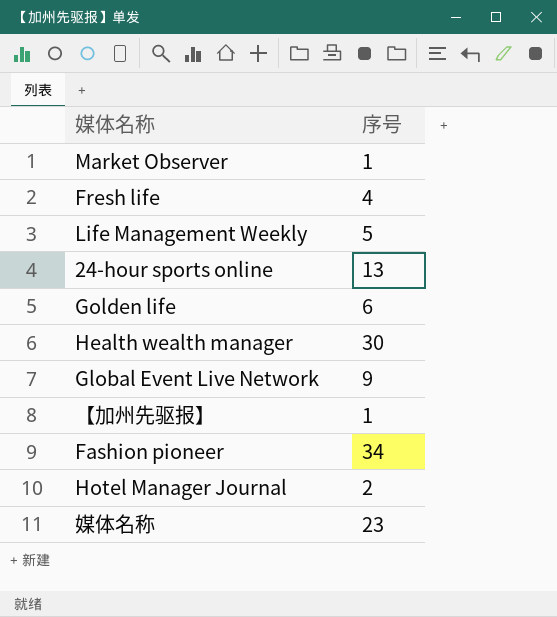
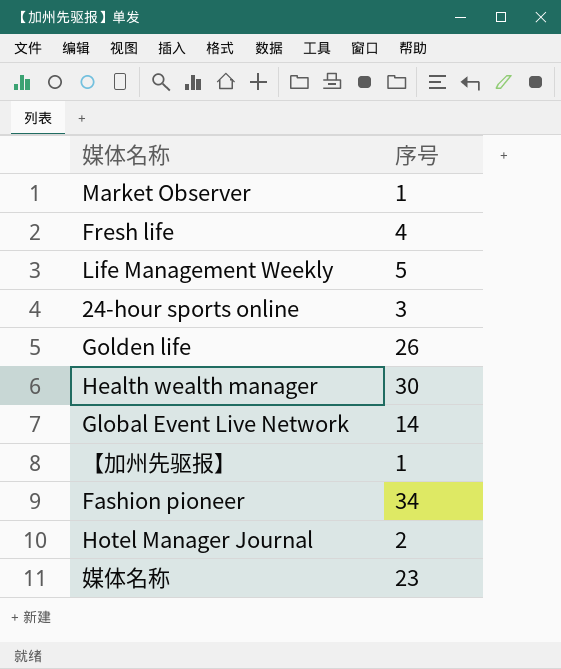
24-hour sports online | 序号: 13 -> 3
Golden life | 序号: 6 -> 26
Global Event Live Network | 序号: 9 -> 14

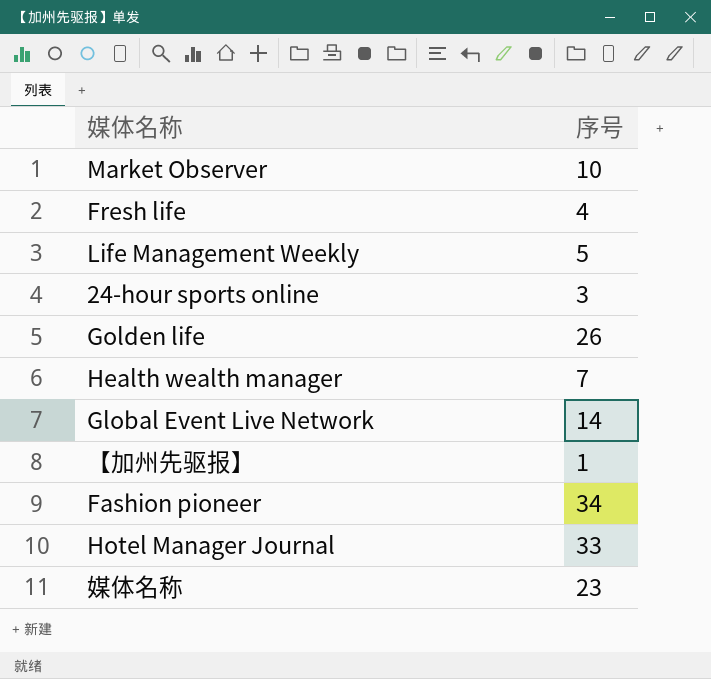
Market Observer | 序号: 1 -> 10
Health wealth manager | 序号: 30 -> 7
Hotel Manager Journal | 序号: 2 -> 33

